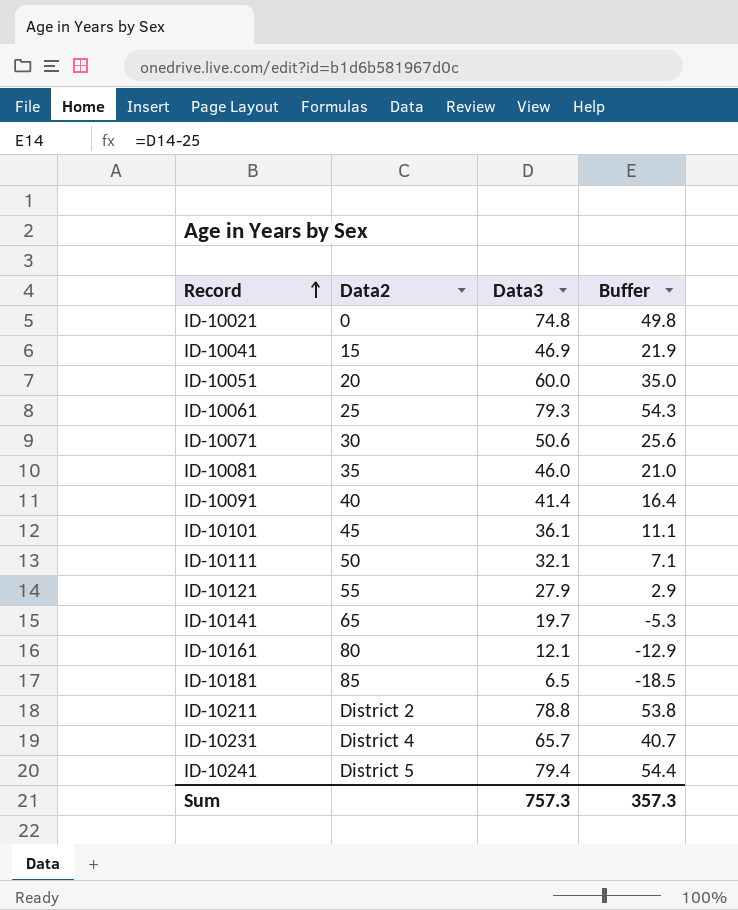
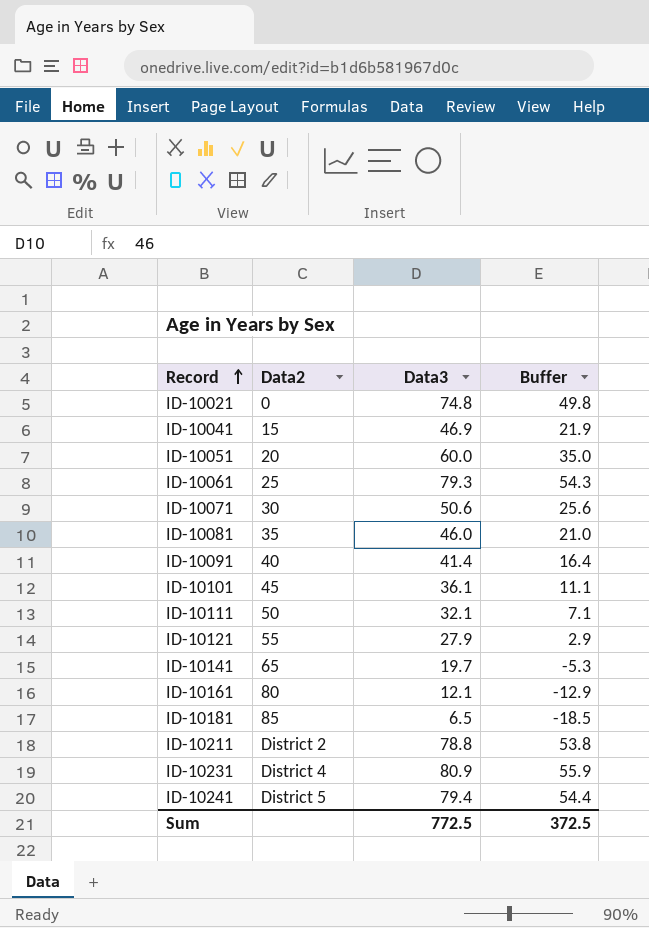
ID-10231 | Data3: 65.7 -> 80.9
ID-10231 | Buffer: 40.7 -> 55.9
Sum | Data3: 757.3 -> 772.5
Sum | Buffer: 357.3 -> 372.5

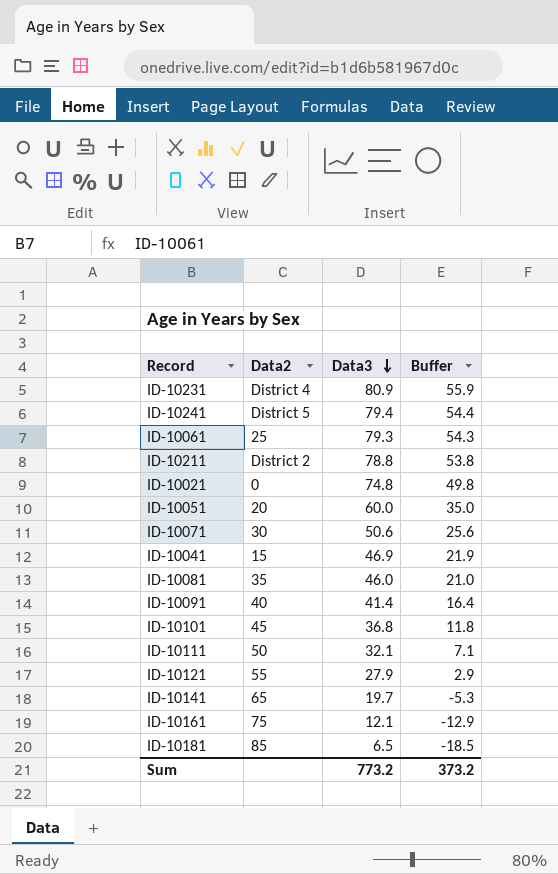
row order: Record ascending -> Data3 descending
ID-10101 | Data3: 36.1 -> 36.8
ID-10101 | Buffer: 11.1 -> 11.8
ID-10161 | Data2: 80 -> 75
Sum | Data3: 772.5 -> 773.2
Sum | Buffer: 372.5 -> 373.2

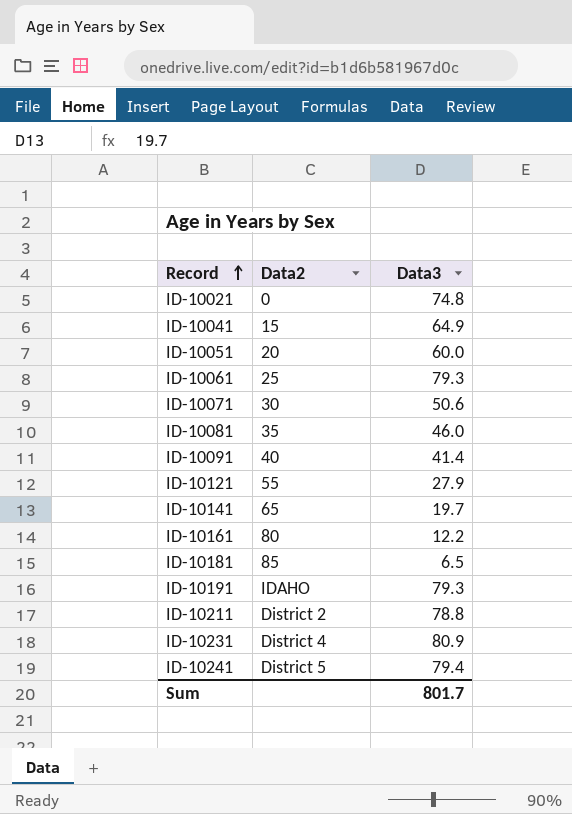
row order: Data3 descending -> Record ascending
column Buffer | formula: [Data3] - 25 -> none
row ID-10101: 45 | 36.8 | 11.8 -> none
row ID-10111: 50 | 32.1 | 7.1 -> none
ID-10041 | Data3: 46.9 -> 64.9
ID-10161 | Data2: 75 -> 80
ID-10161 | Data3: 12.1 -> 12.2
row ID-10191: none -> IDAHO | 79.3
Sum | Data3: 773.2 -> 801.7

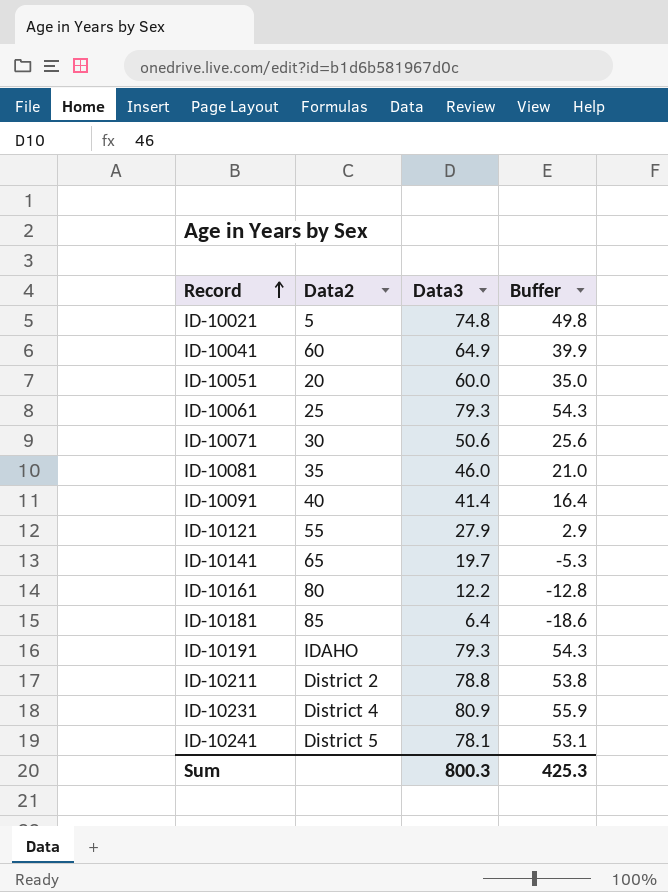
column Buffer | formula: none -> [Data3] - 25
ID-10021 | Data2: 0 -> 5
ID-10041 | Data2: 15 -> 60
ID-10181 | Data3: 6.5 -> 6.4
ID-10241 | Data3: 79.4 -> 78.1
Sum | Data3: 801.7 -> 800.3

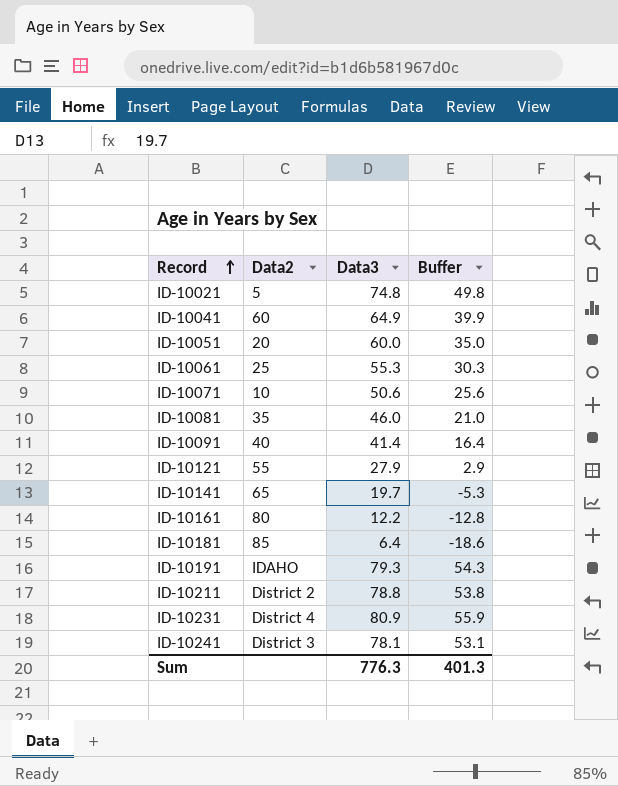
ID-10061 | Data3: 79.3 -> 55.3
ID-10061 | Buffer: 54.3 -> 30.3
ID-10071 | Data2: 30 -> 10
ID-10241 | Data2: District 5 -> District 3
Sum | Data3: 800.3 -> 776.3
Sum | Buffer: 425.3 -> 401.3

